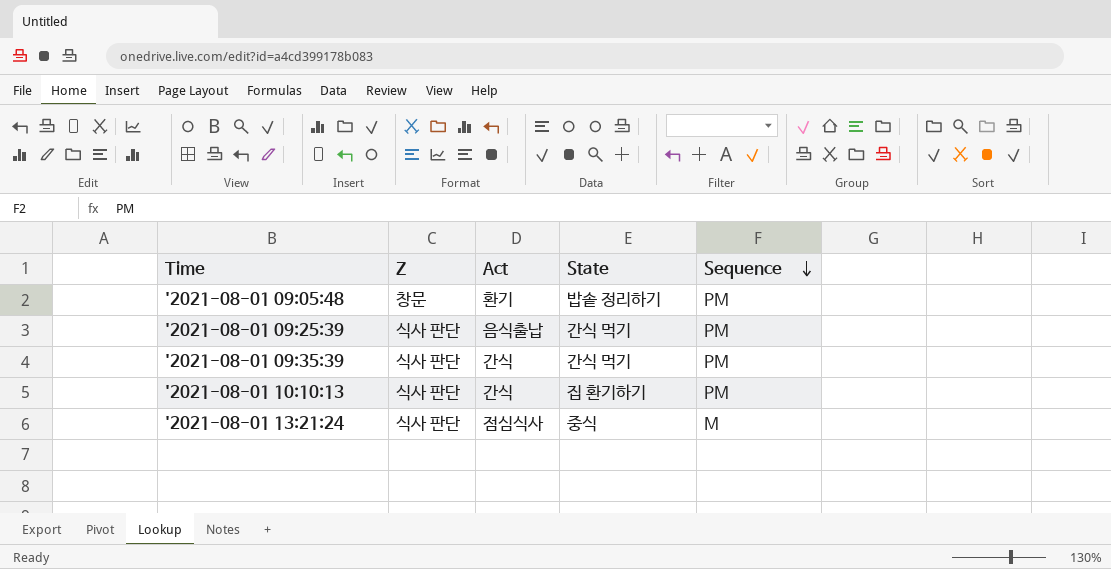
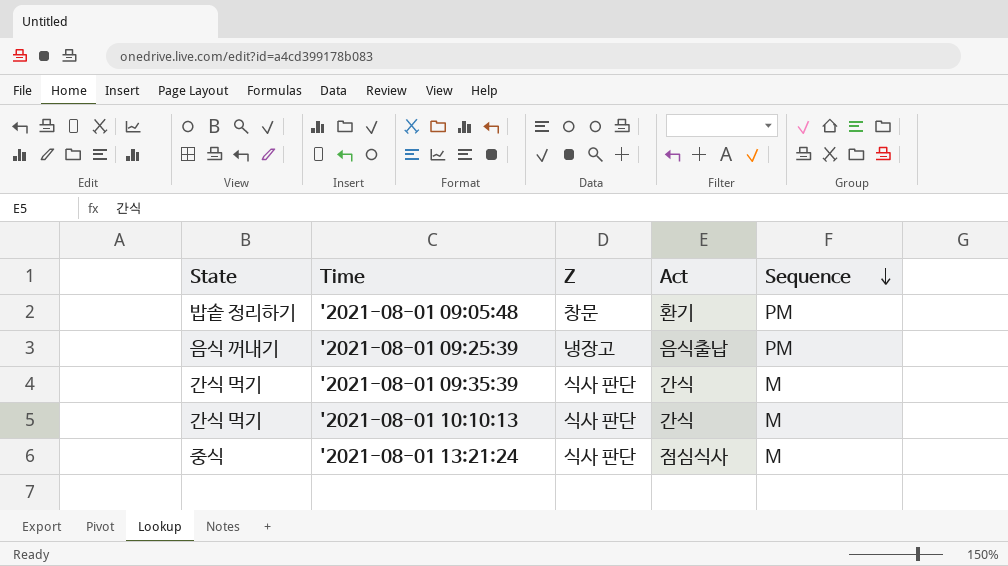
column State | position: 4 -> 1
'2021-08-01 09:25:39 | State: 간식 먹기 -> 음식 꺼내기
'2021-08-01 09:25:39 | Z: 식사 판단 -> 냉장고
'2021-08-01 09:35:39 | Sequence: PM -> M
'2021-08-01 10:10:13 | State: 집 환기하기 -> 간식 먹기
'2021-08-01 10:10:13 | Sequence: PM -> M

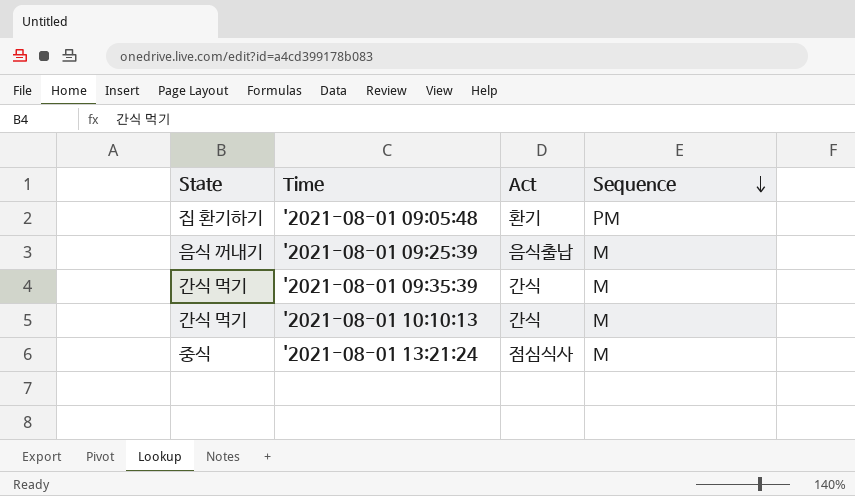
column Z | position: 3 -> none
'2021-08-01 09:05:48 | State: 밥솥 정리하기 -> 집 환기하기
'2021-08-01 09:25:39 | Sequence: PM -> M

